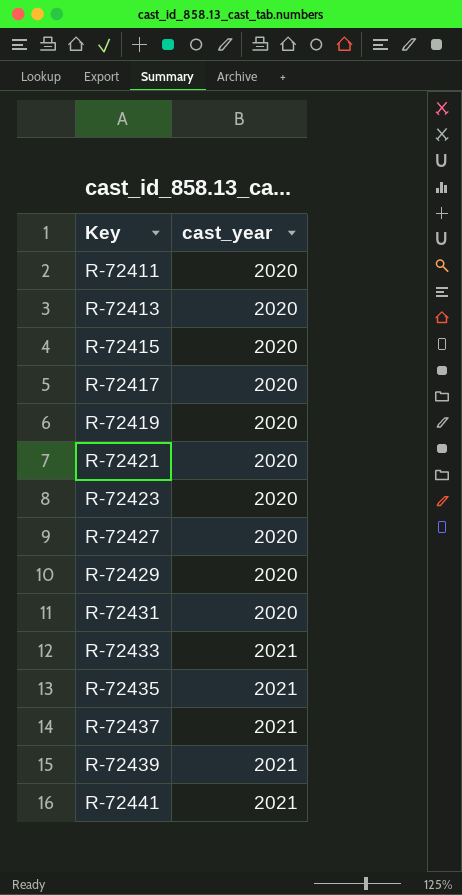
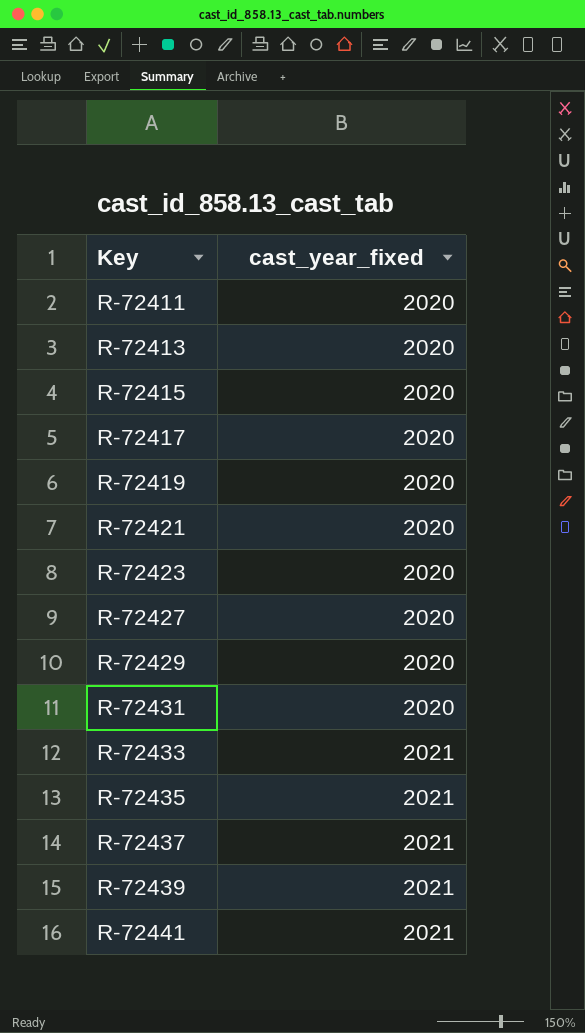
column name: cast_year -> cast_year_fixed

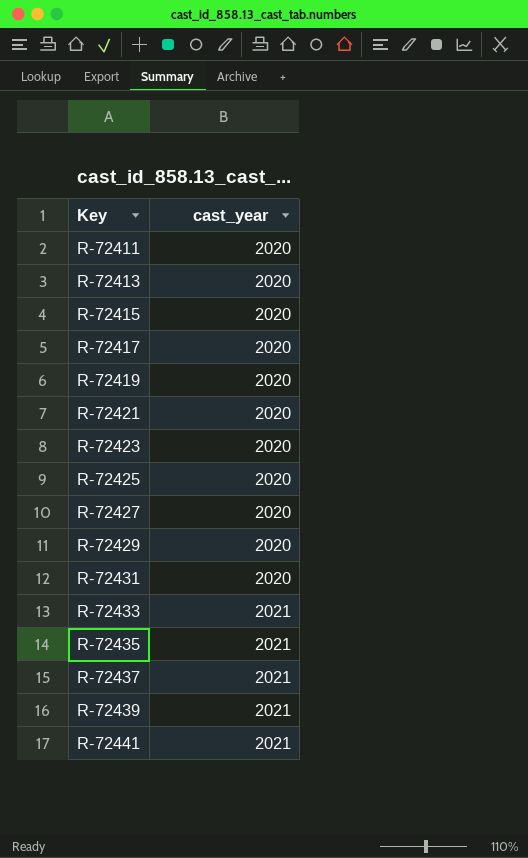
column name: cast_year_fixed -> cast_year
row R-72425: none -> 2020

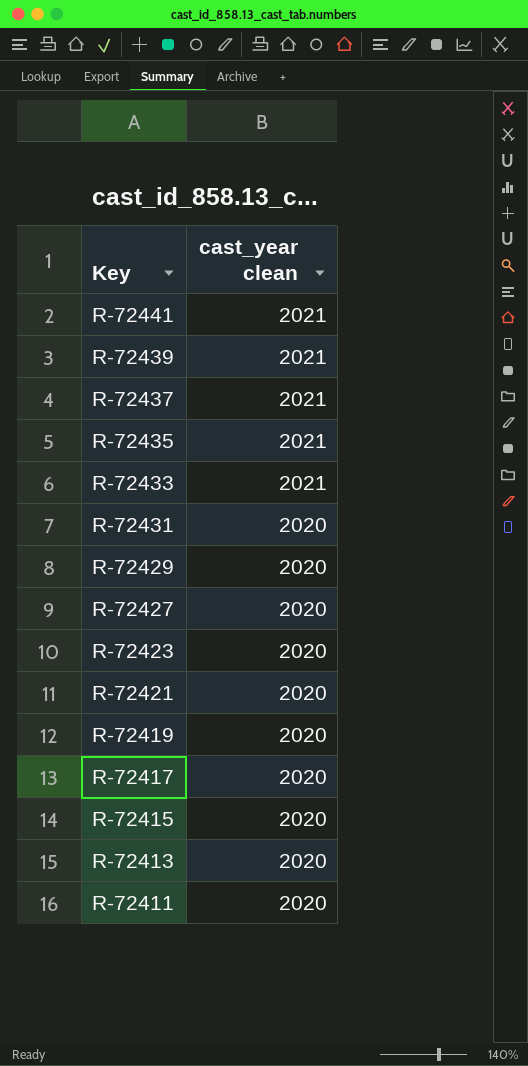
row order: Key ascending -> Key descending
column name: cast_year -> cast_year clean
row R-72425: 2020 -> none

